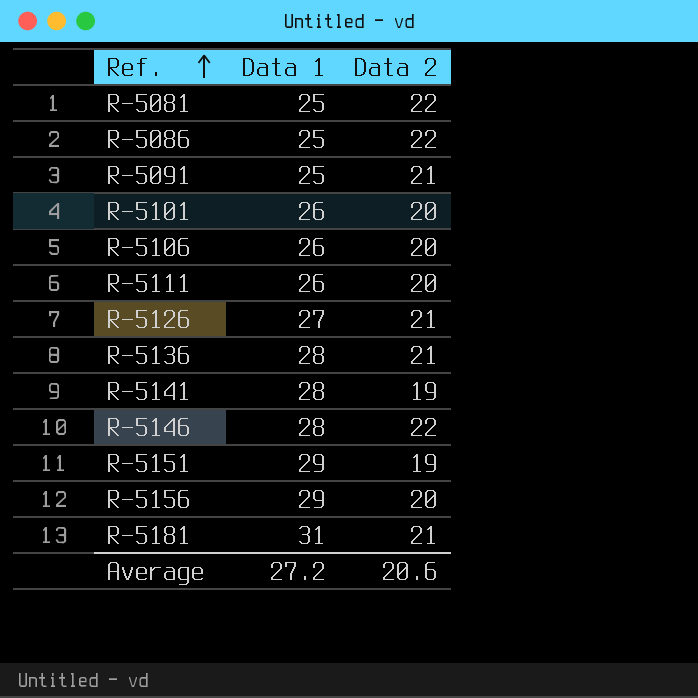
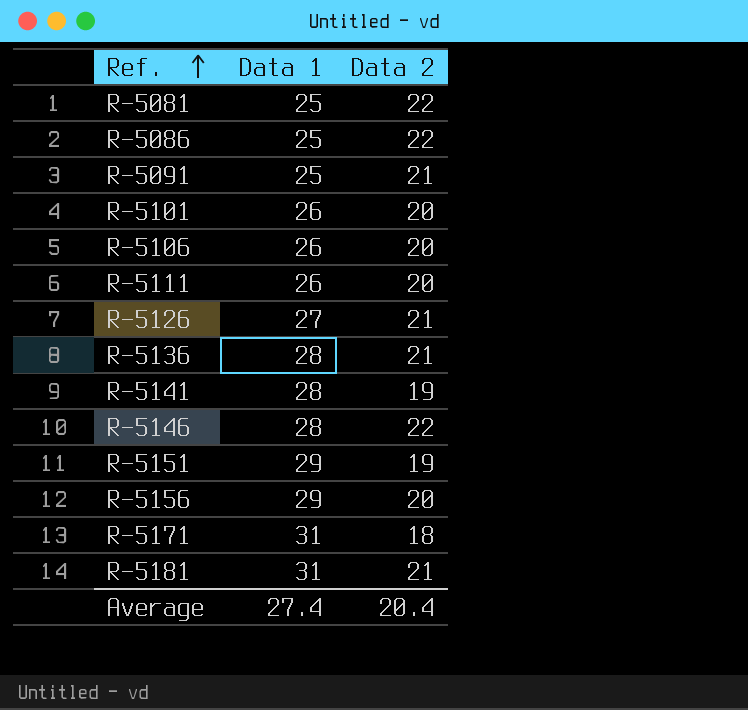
row R-5171: none -> 31 | 18
Average | Data 1: 27.2 -> 27.4
Average | Data 2: 20.6 -> 20.4

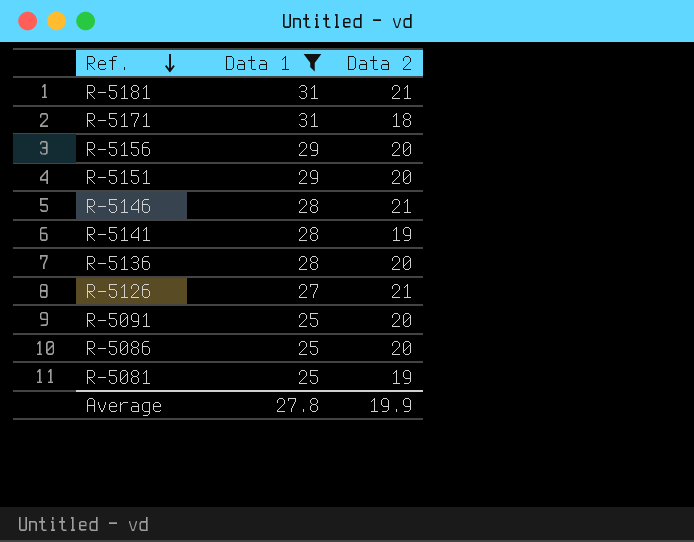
filter: none -> Data 1 != 26
row order: Ref. ascending -> Ref. descending
R-5151 | Data 2: 19 -> 20
R-5146 | Data 2: 22 -> 21
R-5136 | Data 2: 21 -> 20
R-5091 | Data 2: 21 -> 20
R-5086 | Data 2: 22 -> 20
R-5081 | Data 2: 22 -> 19
Average | Data 1: 27.4 -> 27.8
Average | Data 2: 20.4 -> 19.9

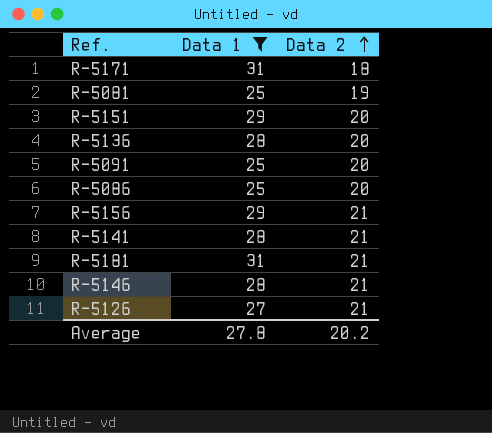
row order: Ref. descending -> Data 2 ascending
R-5156 | Data 2: 20 -> 21
R-5141 | Data 2: 19 -> 21
Average | Data 2: 19.9 -> 20.2

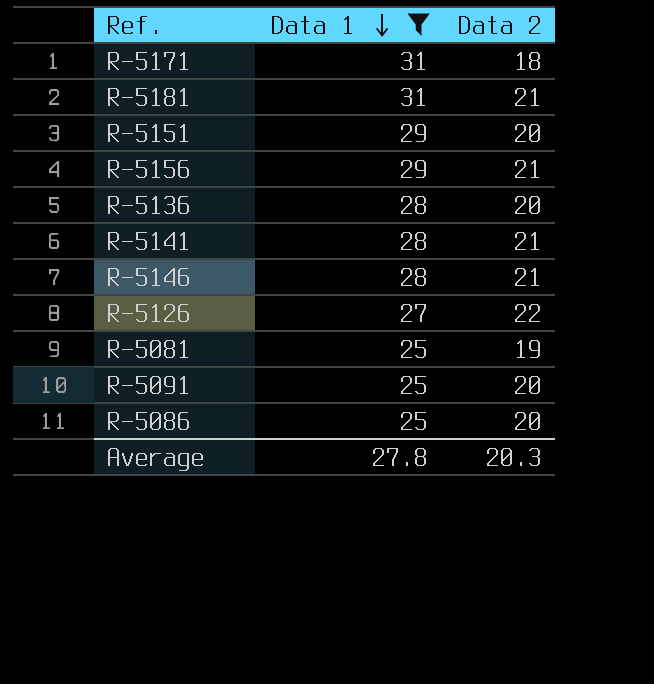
row order: Data 2 ascending -> Data 1 descending
R-5126 | Data 2: 21 -> 22
Average | Data 2: 20.2 -> 20.3

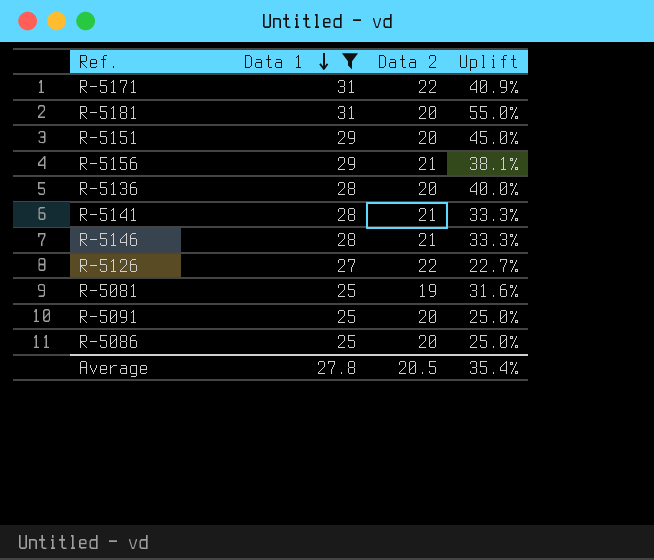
column Uplift | formula: none -> ([Data 1] - [Data 2]) / [Data 2]
R-5171 | Data 2: 18 -> 22
R-5181 | Data 2: 21 -> 20
Average | Data 2: 20.3 -> 20.5

